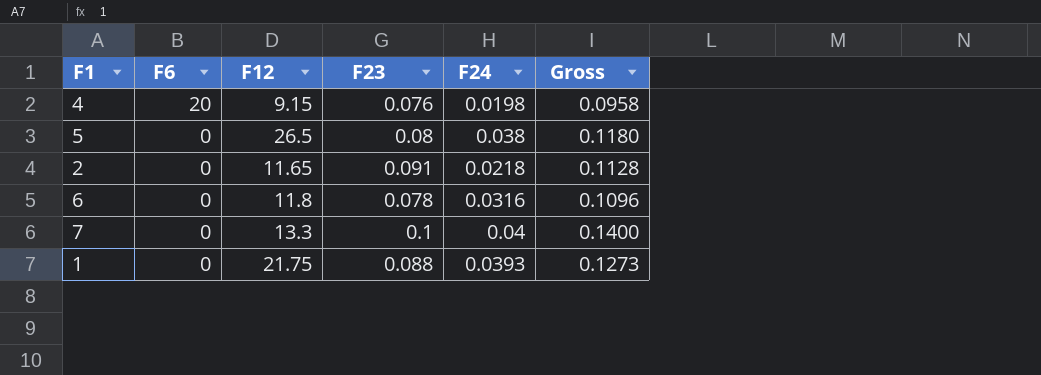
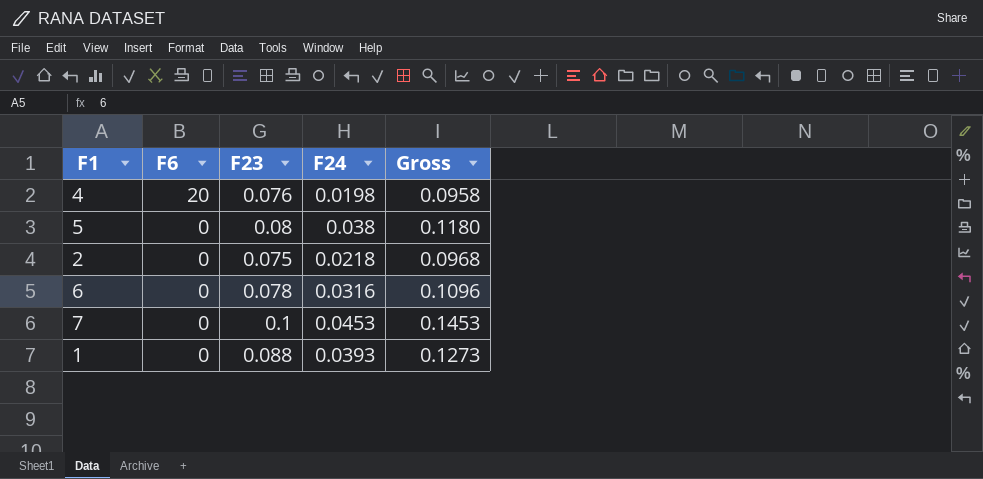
column F12 | position: 3 -> none
2 | F23: 0.091 -> 0.075
2 | Gross: 0.1128 -> 0.0968
7 | F24: 0.04 -> 0.0453
7 | Gross: 0.1400 -> 0.1453

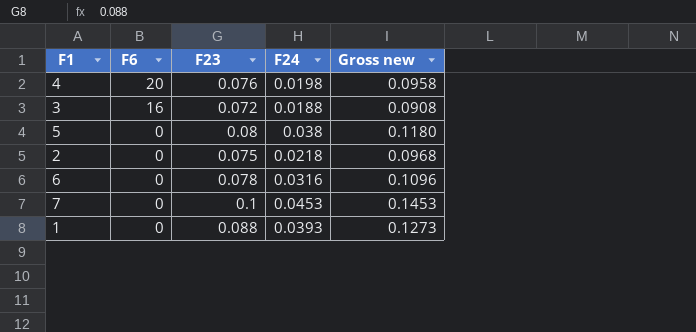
column name: Gross -> Gross new
row 3: none -> 16 | 0.072 | 0.0188 | 0.0908

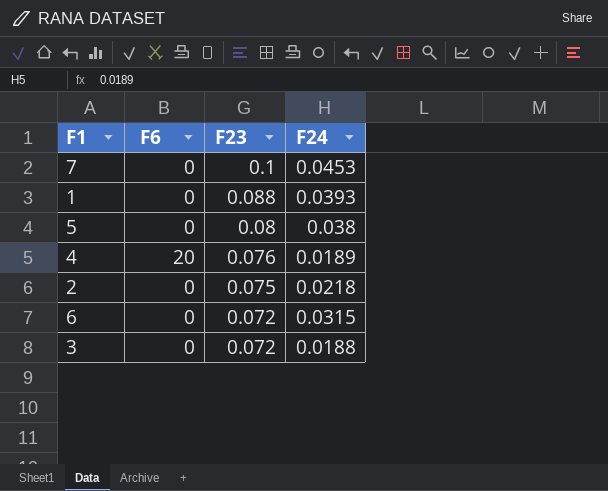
row order: F6 descending -> F23 descending
column Gross new | formula: [F23] + [F24] -> none
4 | F24: 0.0198 -> 0.0189
6 | F23: 0.078 -> 0.072
6 | F24: 0.0316 -> 0.0315
3 | F6: 16 -> 0

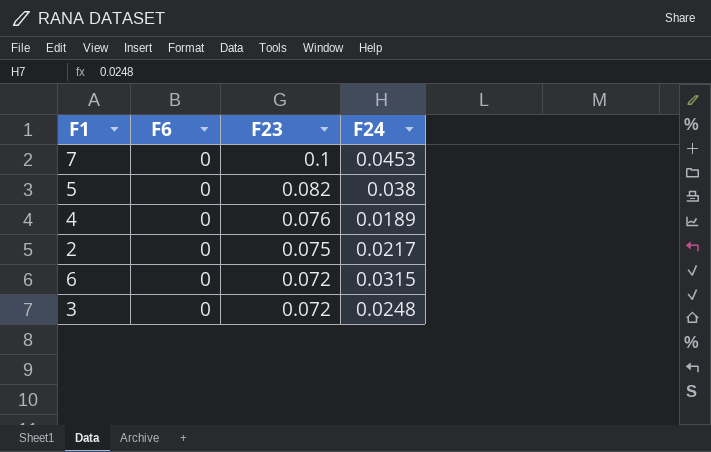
row 1: 0 | 0.088 | 0.0393 -> none
5 | F23: 0.08 -> 0.082
4 | F6: 20 -> 0
2 | F24: 0.0218 -> 0.0217
3 | F24: 0.0188 -> 0.0248

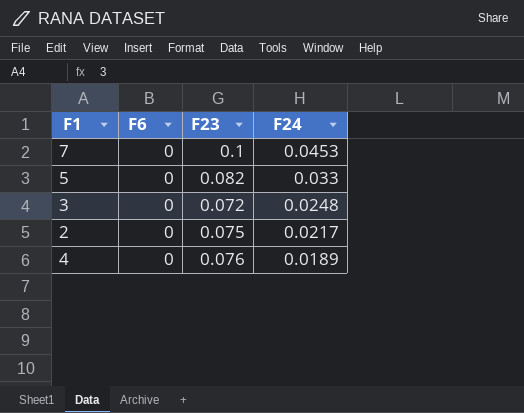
row order: F23 descending -> F24 descending
row 6: 0 | 0.072 | 0.0315 -> none
5 | F24: 0.038 -> 0.033

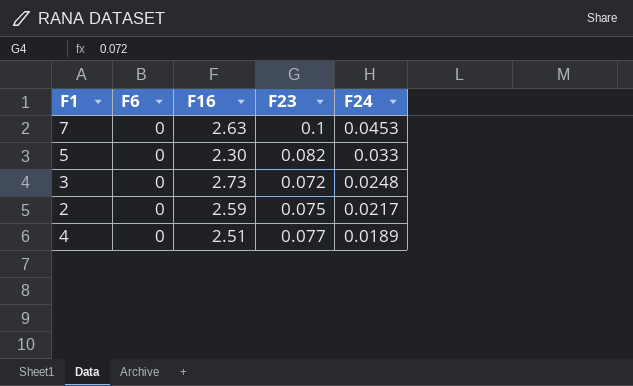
column F16 | position: none -> 3
4 | F23: 0.076 -> 0.077

